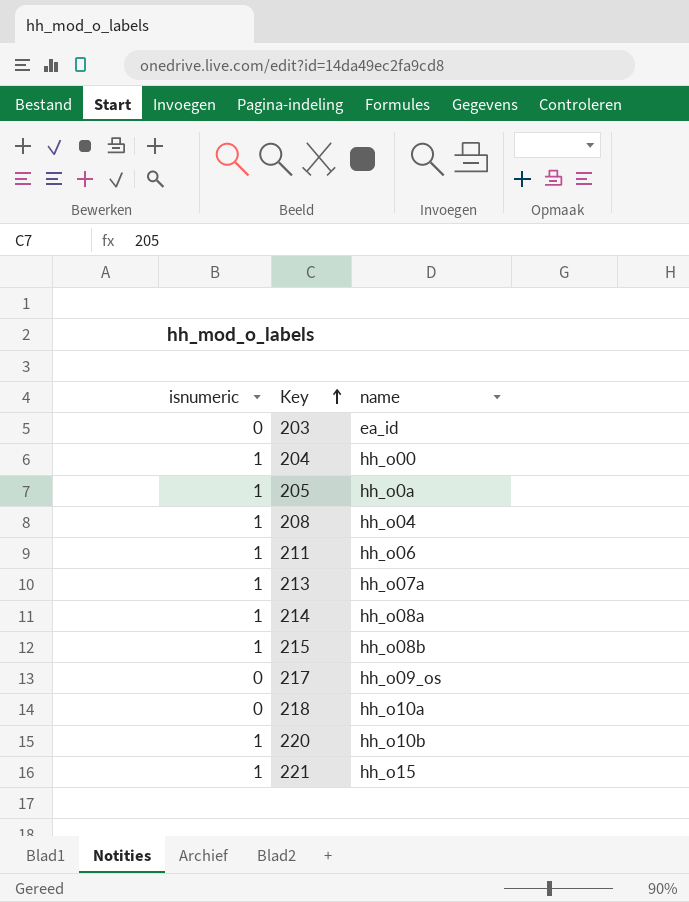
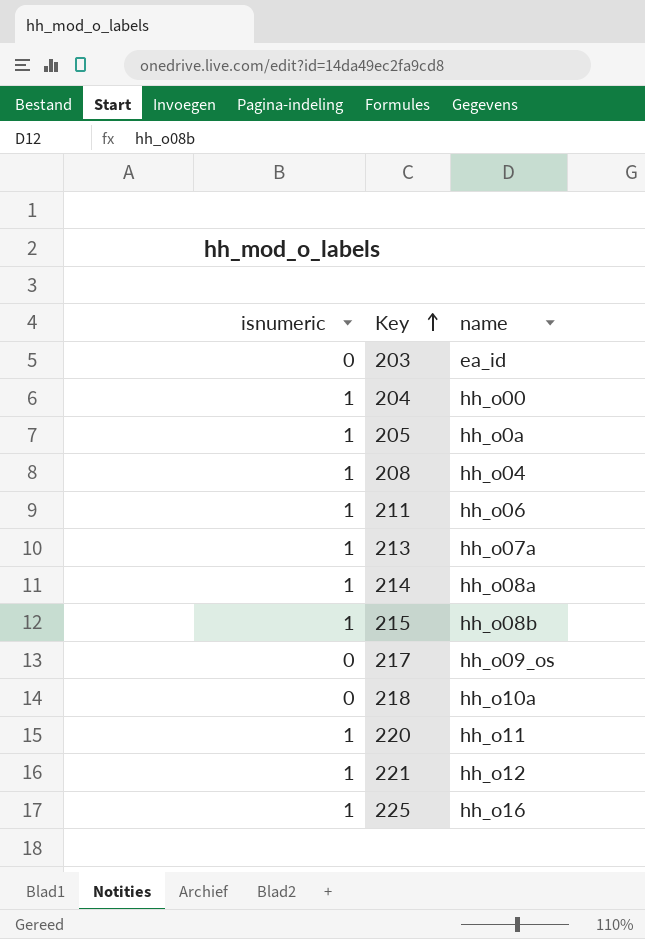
220 | name: hh_o10b -> hh_o11
221 | name: hh_o15 -> hh_o12
row 225: none -> 1 | hh_o16

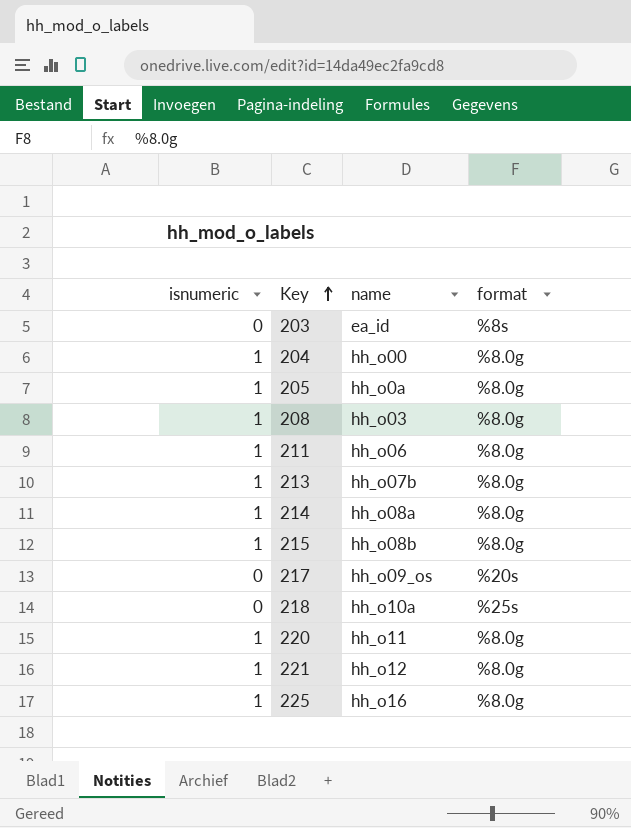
column format | position: none -> 4
208 | name: hh_o04 -> hh_o03
213 | name: hh_o07a -> hh_o07b

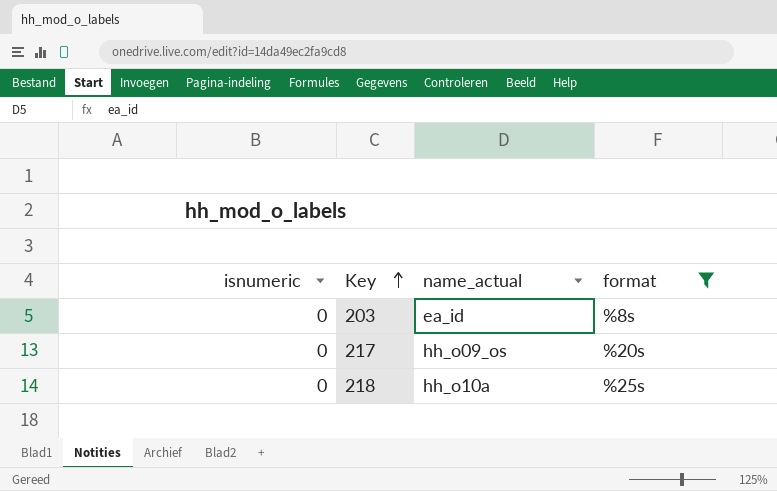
filter: none -> format != %8.0g
column name: name -> name_actual

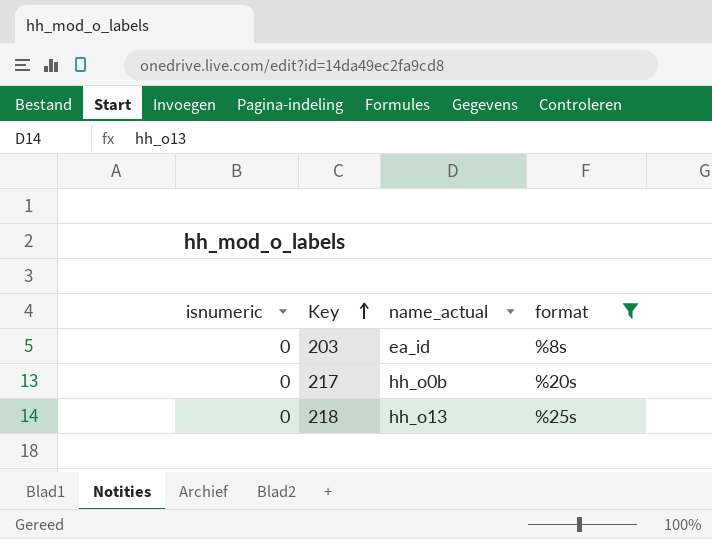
217 | name_actual: hh_o09_os -> hh_o0b
218 | name_actual: hh_o10a -> hh_o13

